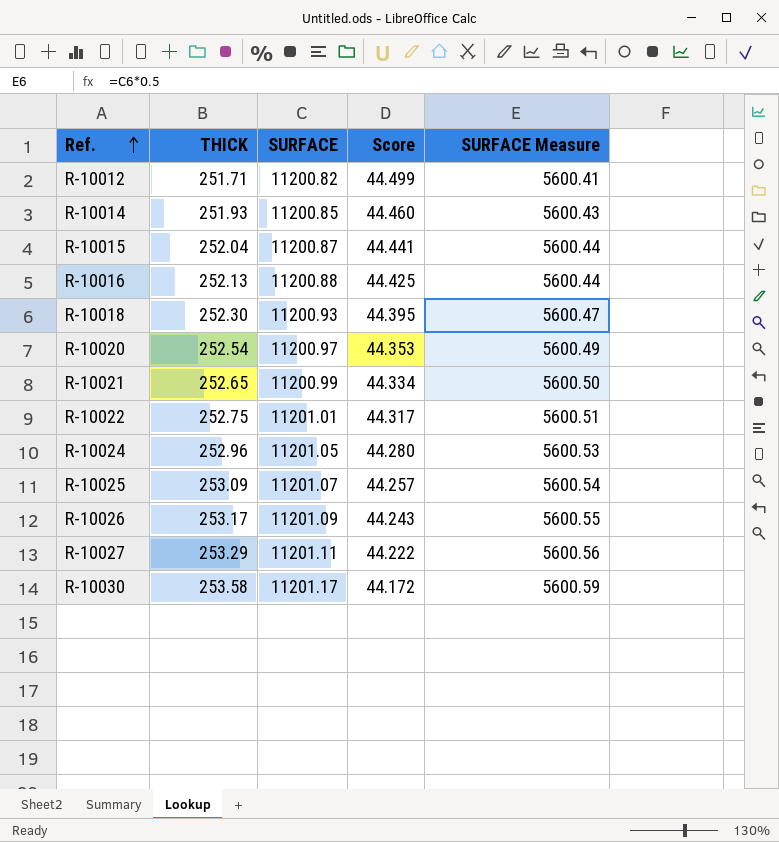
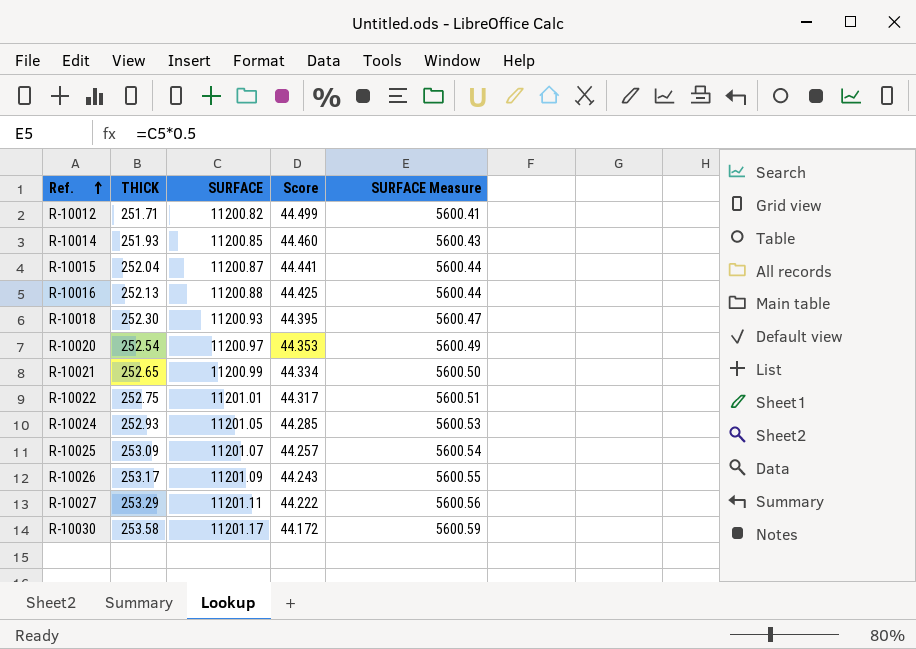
R-10024 | THICK: 252.96 -> 252.93
R-10024 | Score: 44.280 -> 44.285

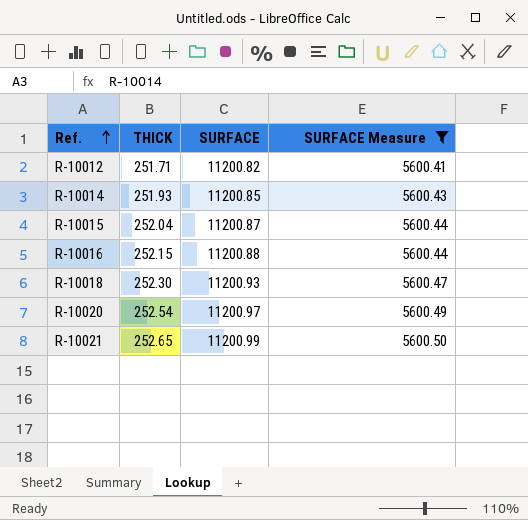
filter: none -> SURFACE Measure <= 5600.50
column Score | formula: [SURFACE] / [THICK] -> none
R-10016 | THICK: 252.13 -> 252.15

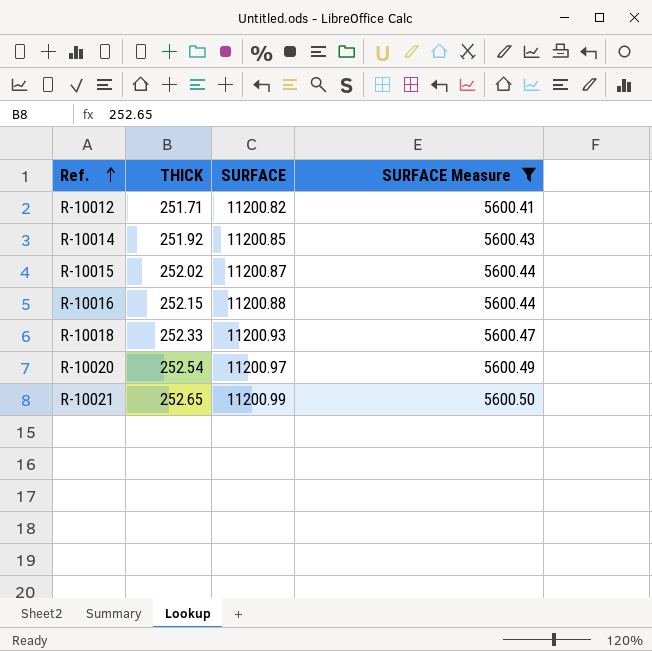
R-10014 | THICK: 251.93 -> 251.92
R-10015 | THICK: 252.04 -> 252.02
R-10018 | THICK: 252.30 -> 252.33

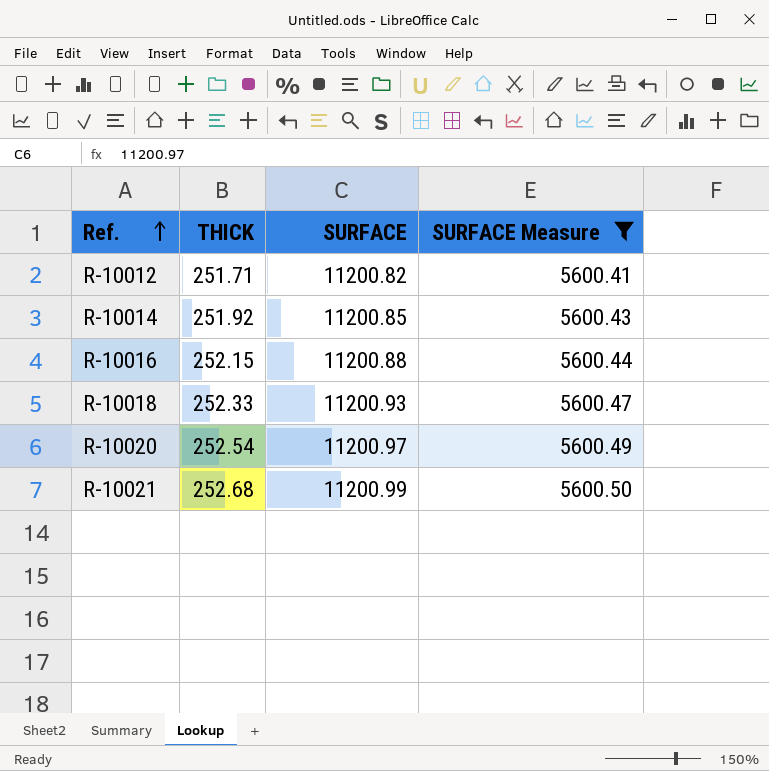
row R-10015: 252.02 | 11200.87 | 5600.44 -> none
R-10021 | THICK: 252.65 -> 252.68

